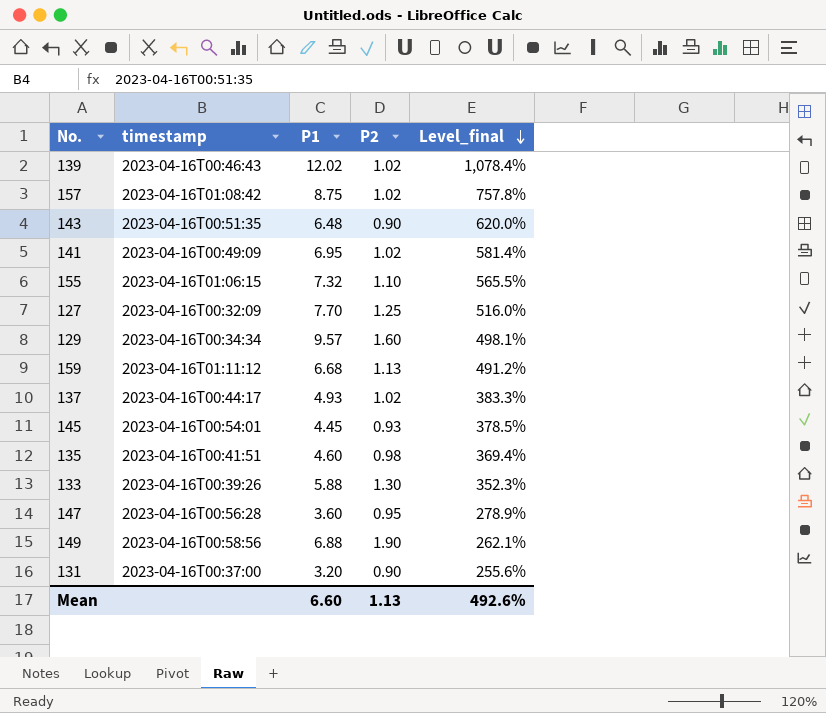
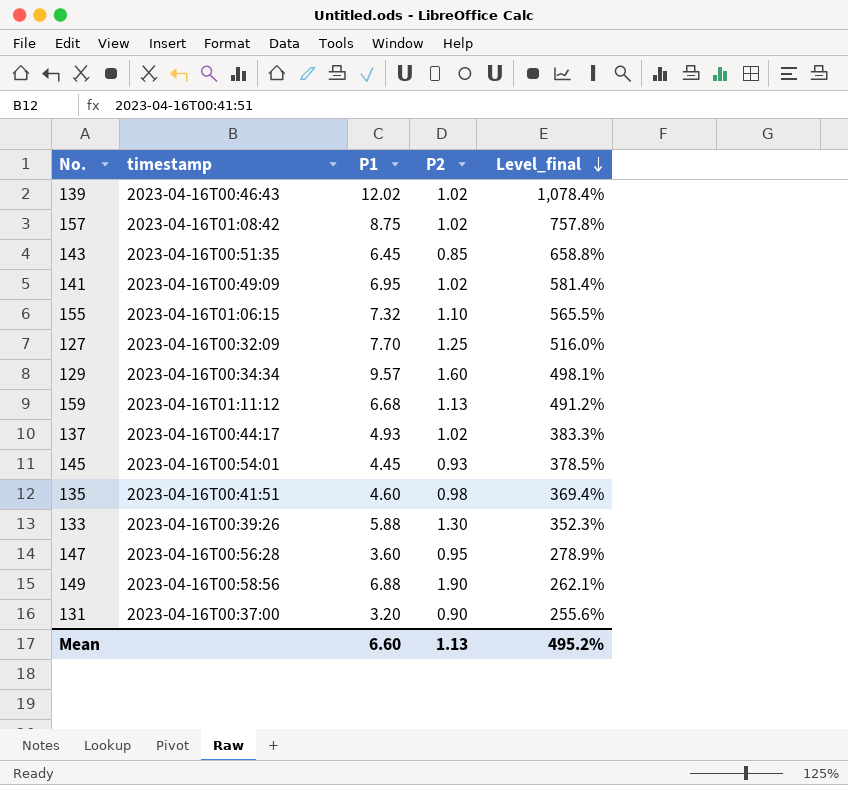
143 | P1: 6.48 -> 6.45
143 | P2: 0.90 -> 0.85
143 | Level_final: 620.0% -> 658.8%
Mean | Level_final: 492.6% -> 495.2%

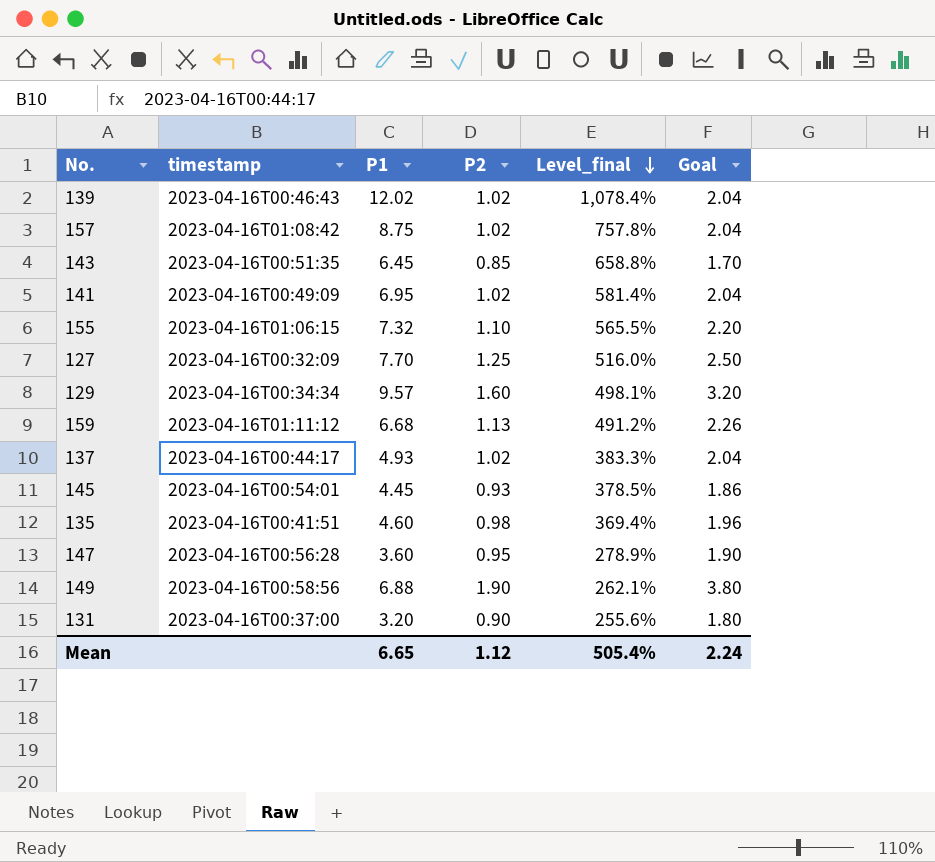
column Goal | formula: none -> [P2] * 2
row 133: 2023-04-16T00:39:26 | 5.88 | 1.30 | 352.3% -> none
Mean | P1: 6.60 -> 6.65
Mean | P2: 1.13 -> 1.12
Mean | Level_final: 495.2% -> 505.4%

